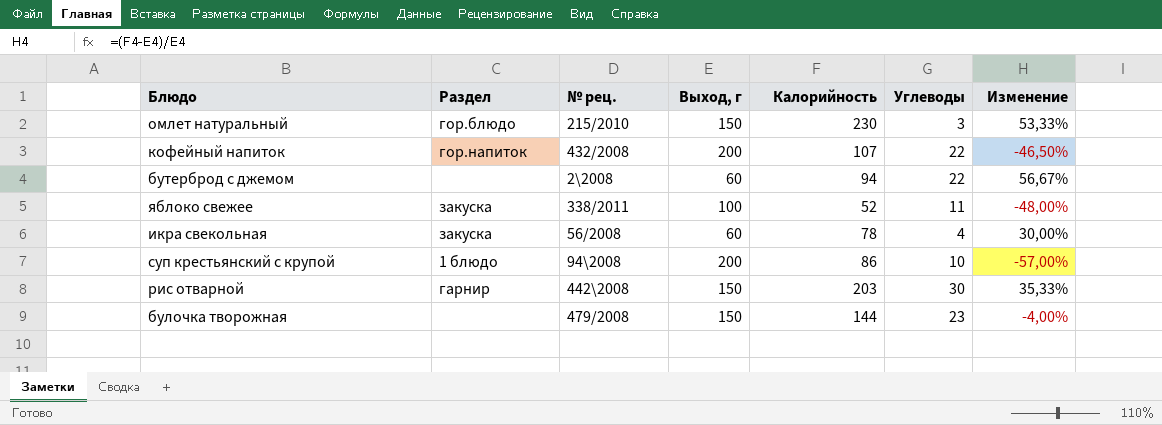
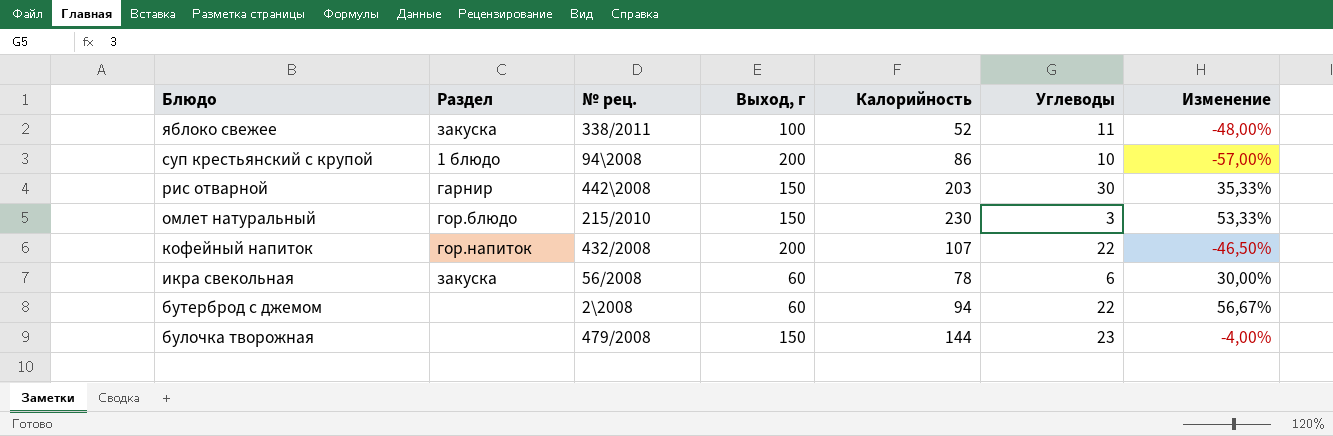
row order: none -> Блюдо descending
икра свекольная | Углеводы: 4 -> 6

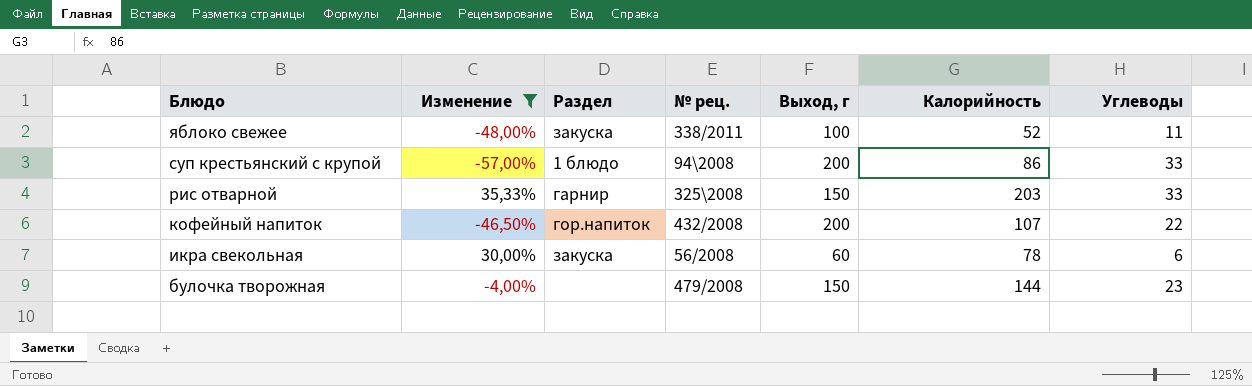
filter: none -> Изменение <= 35,33%
column Изменение | position: 7 -> 2
суп крестьянский с крупой | Углеводы: 10 -> 33
рис отварной | № рец.: 442\2008 -> 325\2008
рис отварной | Углеводы: 30 -> 33

